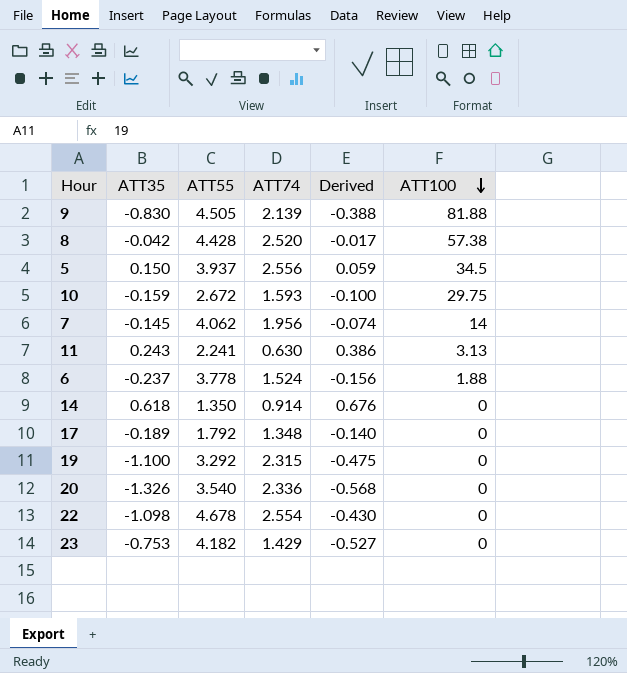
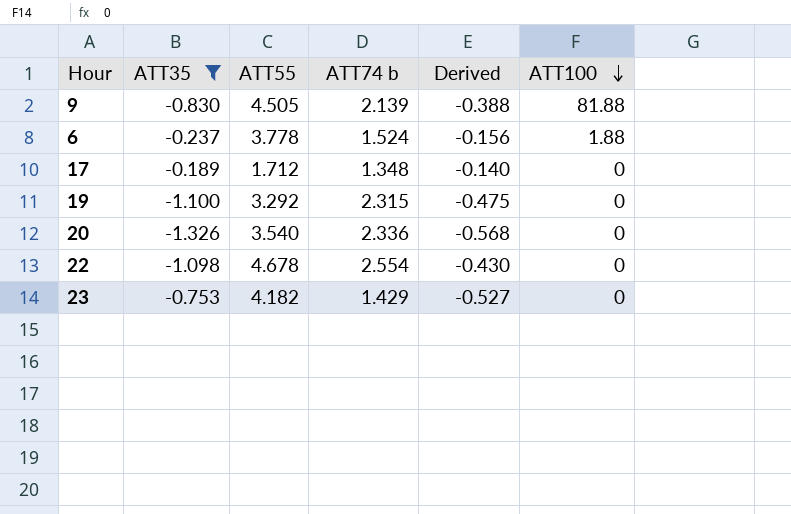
filter: none -> ATT35 <= -0.189
column name: ATT74 -> ATT74 b
17 | ATT55: 1.792 -> 1.712

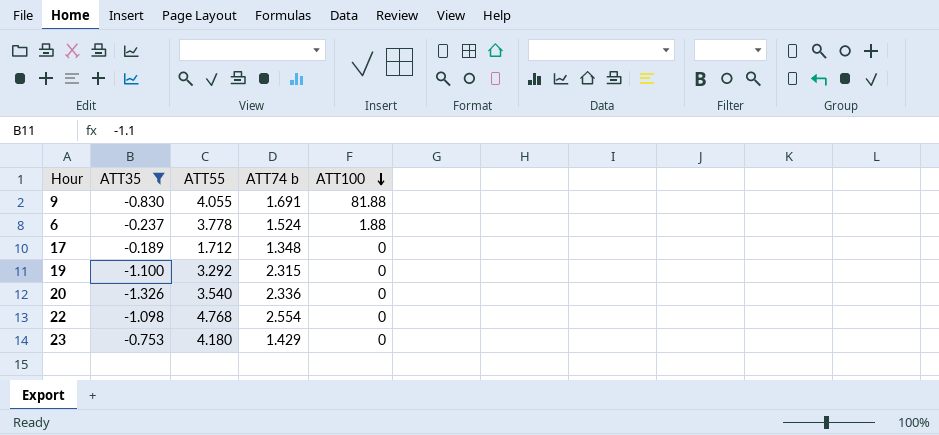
column Derived | formula: [ATT35] / [ATT74 b] -> none
9 | ATT55: 4.505 -> 4.055
9 | ATT74 b: 2.139 -> 1.691
22 | ATT55: 4.678 -> 4.768
23 | ATT55: 4.182 -> 4.180

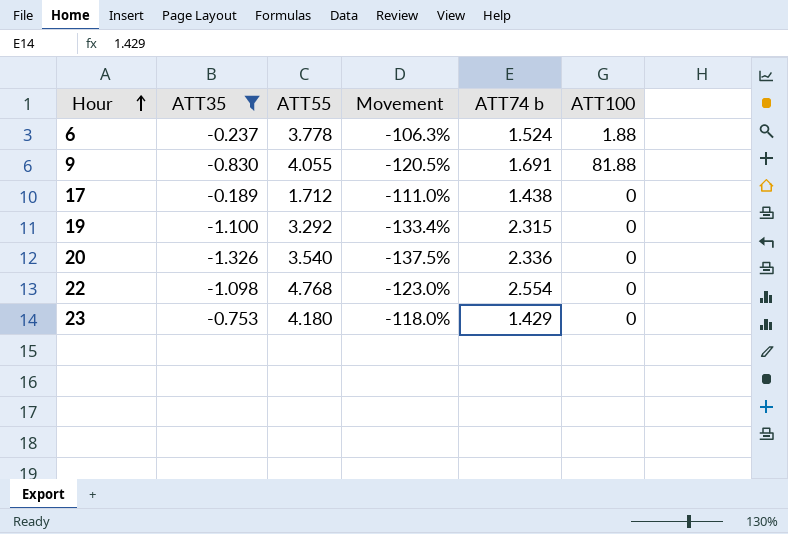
row order: ATT100 descending -> Hour ascending
column Movement | formula: none -> ([ATT35] - [ATT55]) / [ATT55]
17 | ATT74 b: 1.348 -> 1.438

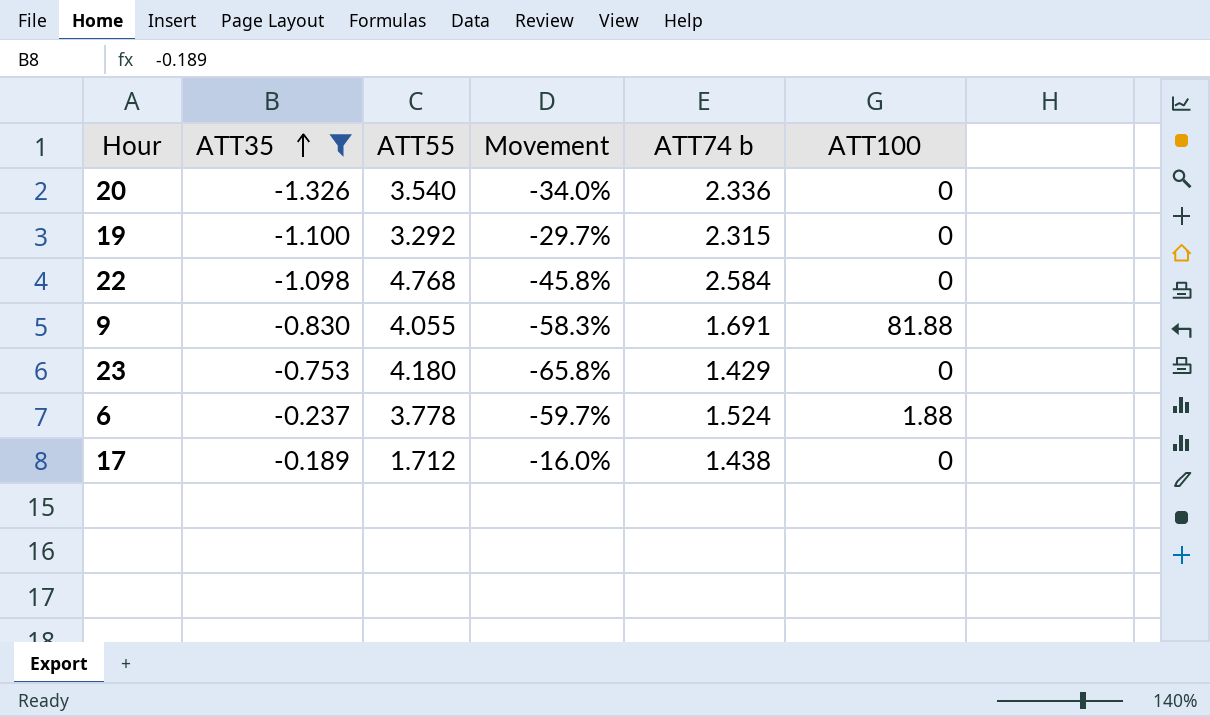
row order: Hour ascending -> ATT35 ascending
column Movement | formula: ([ATT35] - [ATT55]) / [ATT55] -> ([ATT74 b] - [ATT55]) / [ATT55]
22 | ATT74 b: 2.554 -> 2.584

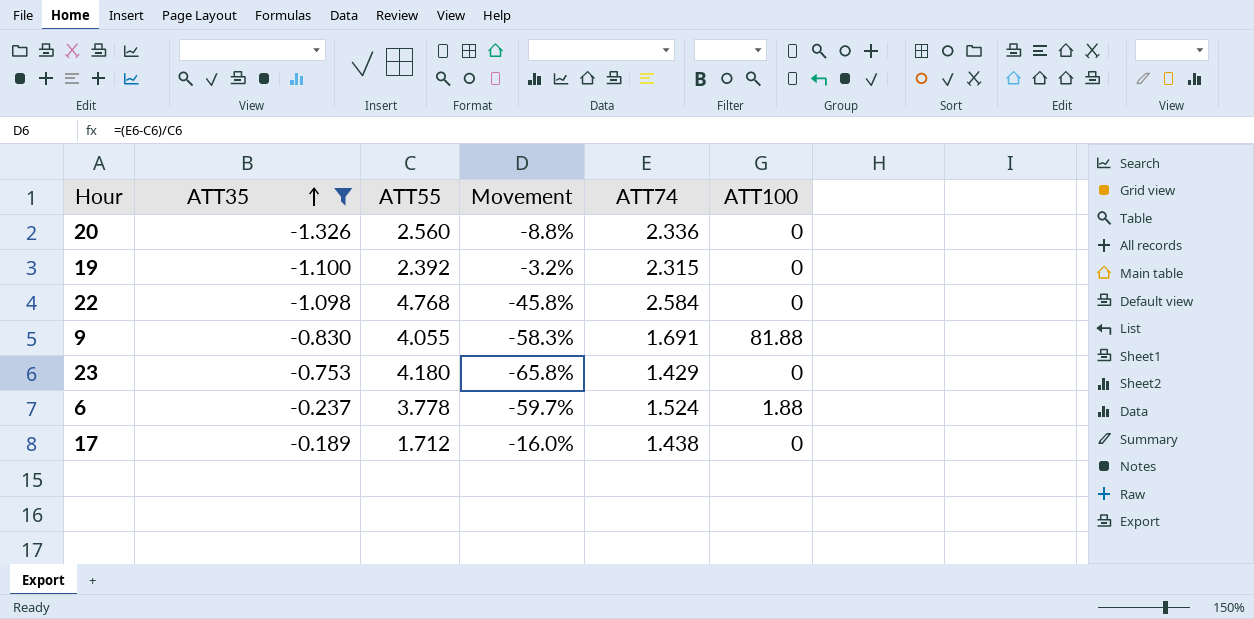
column name: ATT74 b -> ATT74
20 | ATT55: 3.540 -> 2.560
20 | Movement: -34.0% -> -8.8%
19 | ATT55: 3.292 -> 2.392
19 | Movement: -29.7% -> -3.2%

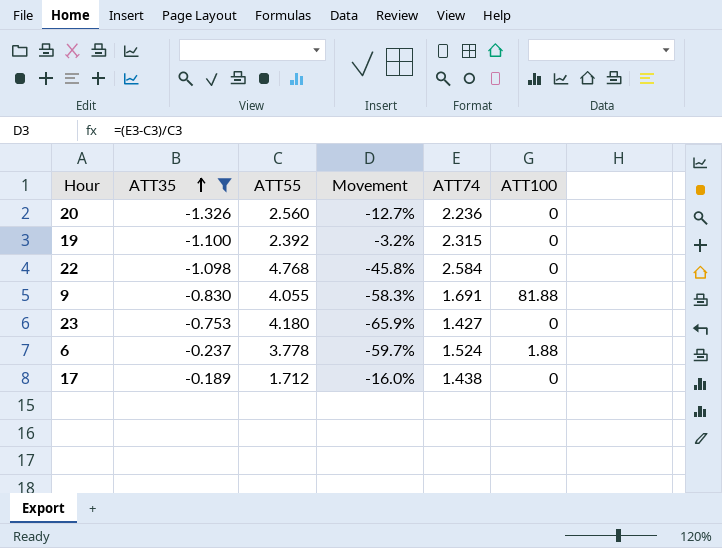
20 | Movement: -8.8% -> -12.7%
20 | ATT74: 2.336 -> 2.236
23 | Movement: -65.8% -> -65.9%
23 | ATT74: 1.429 -> 1.427

